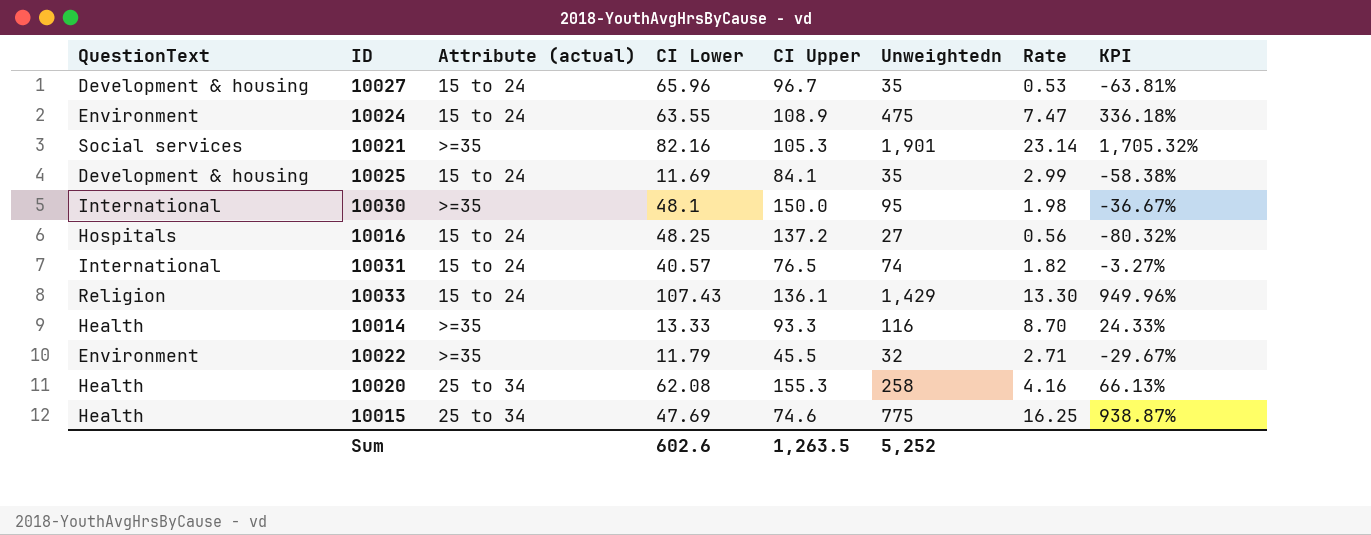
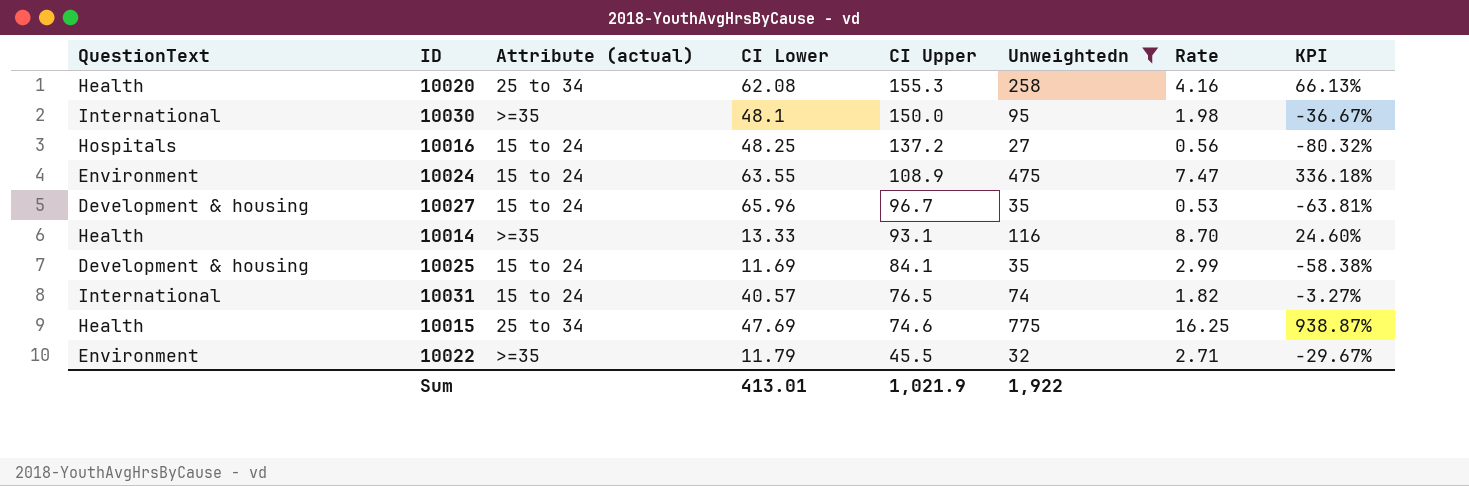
filter: none -> Unweightedn <= 775
row order: none -> CI Upper descending
10014 | CI Upper: 93.3 -> 93.1
10014 | KPI: 24.33% -> 24.60%
Sum | CI Lower: 602.6 -> 413.01
Sum | CI Upper: 1,263.5 -> 1,021.9
Sum | Unweightedn: 5,252 -> 1,922

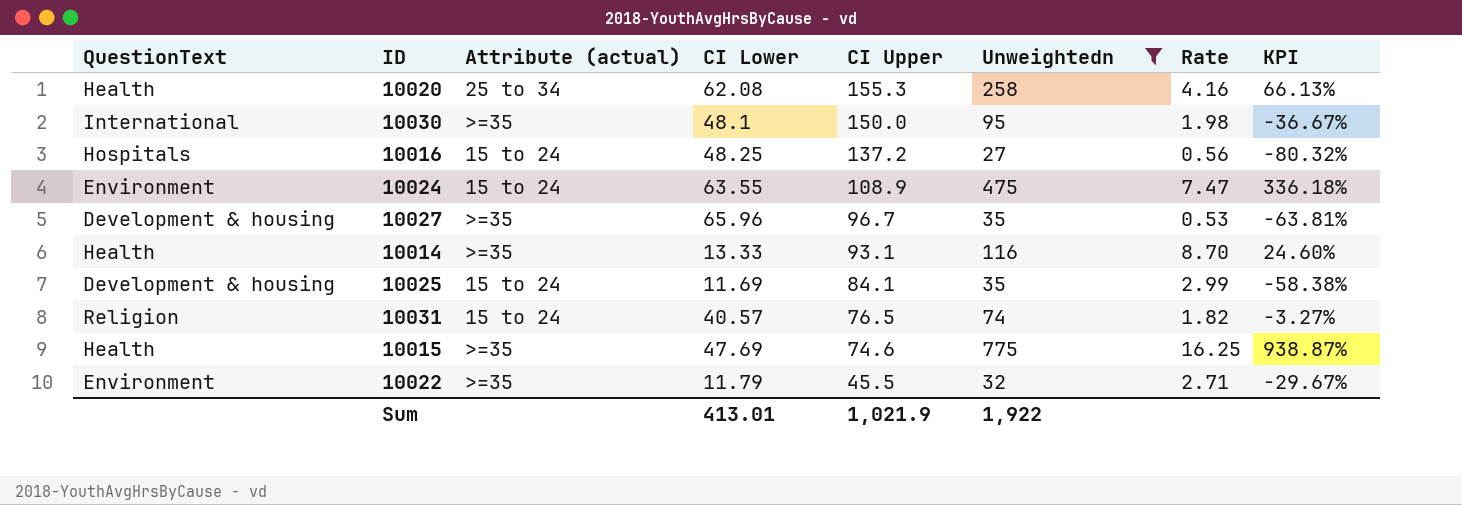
10027 | Attribute (actual): 15 to 24 -> >=35
10031 | QuestionText: International -> Religion
10015 | Attribute (actual): 25 to 34 -> >=35

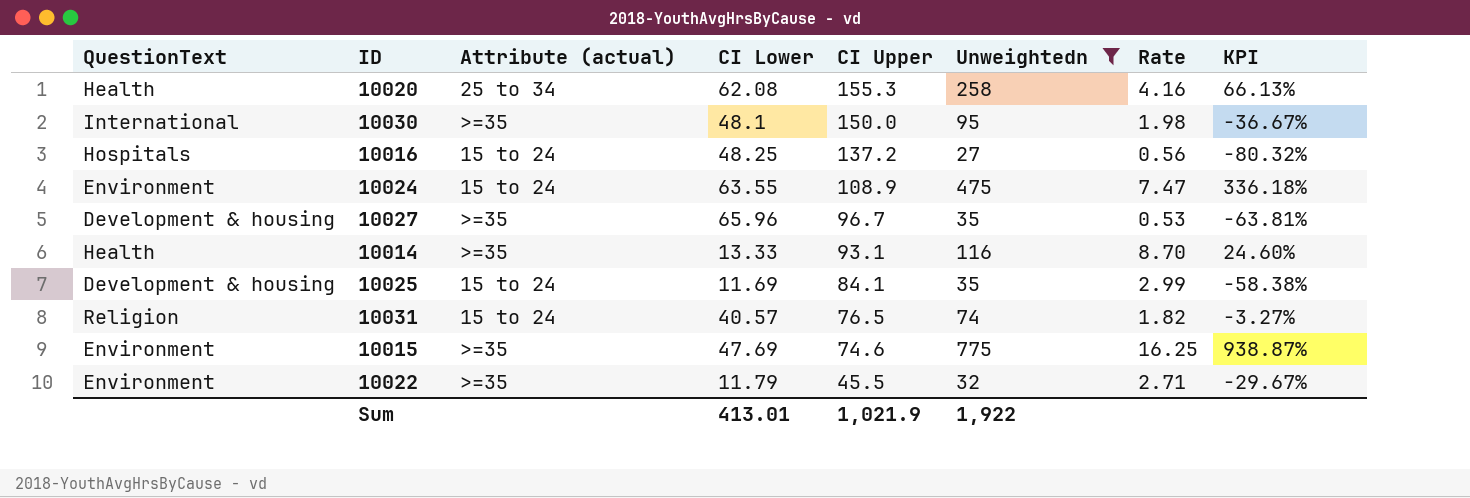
10015 | QuestionText: Health -> Environment

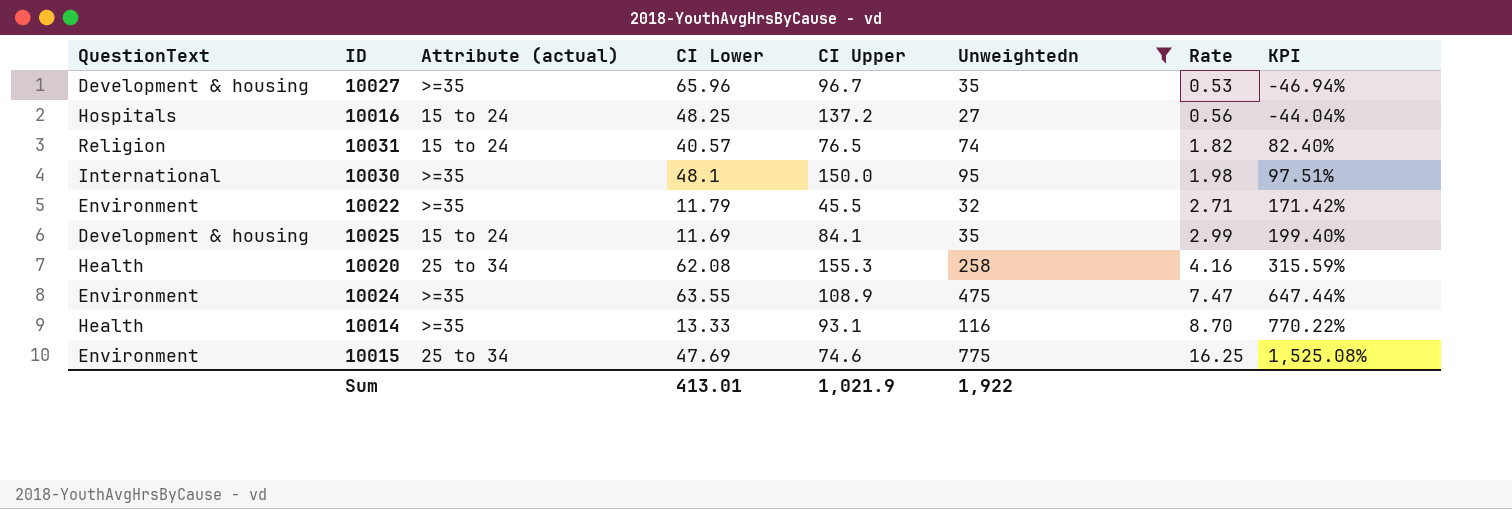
row order: CI Upper descending -> Rate ascending
column KPI | formula: ([Unweightedn] - [CI Upper]) / [CI Upper] -> ([Unweightedn] - [CI Lower]) / [CI Lower]
10024 | Attribute (actual): 15 to 24 -> >=35
10015 | Attribute (actual): >=35 -> 25 to 34

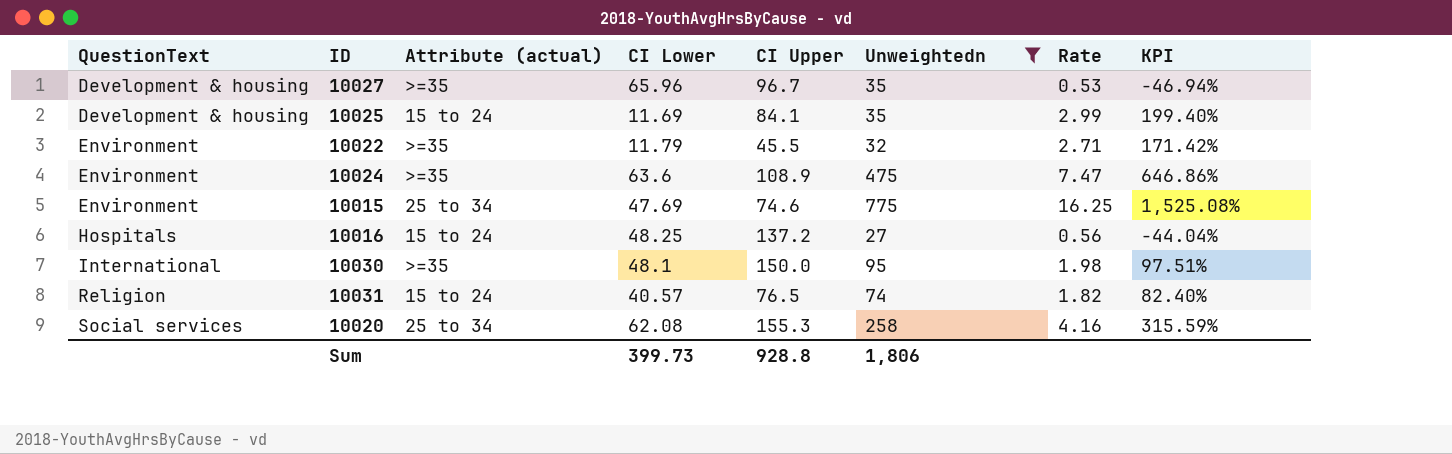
row order: Rate ascending -> QuestionText ascending
row 10014: Health | >=35 | 13.33 | 93.1 | 116 | 8.70 | 770.22% -> none
10024 | CI Lower: 63.55 -> 63.6
10024 | KPI: 647.44% -> 646.86%
10020 | QuestionText: Health -> Social services
Sum | CI Lower: 413.01 -> 399.73
Sum | CI Upper: 1,021.9 -> 928.8
Sum | Unweightedn: 1,922 -> 1,806

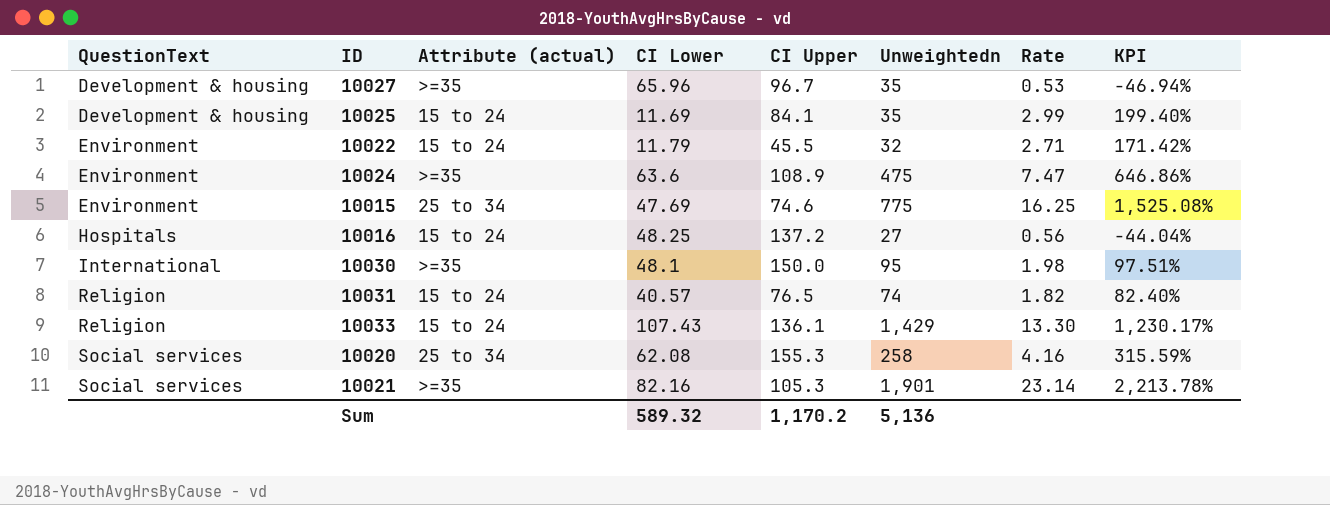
filter: Unweightedn <= 775 -> none
10022 | Attribute (actual): >=35 -> 15 to 24
Sum | CI Lower: 399.73 -> 589.32
Sum | CI Upper: 928.8 -> 1,170.2
Sum | Unweightedn: 1,806 -> 5,136

